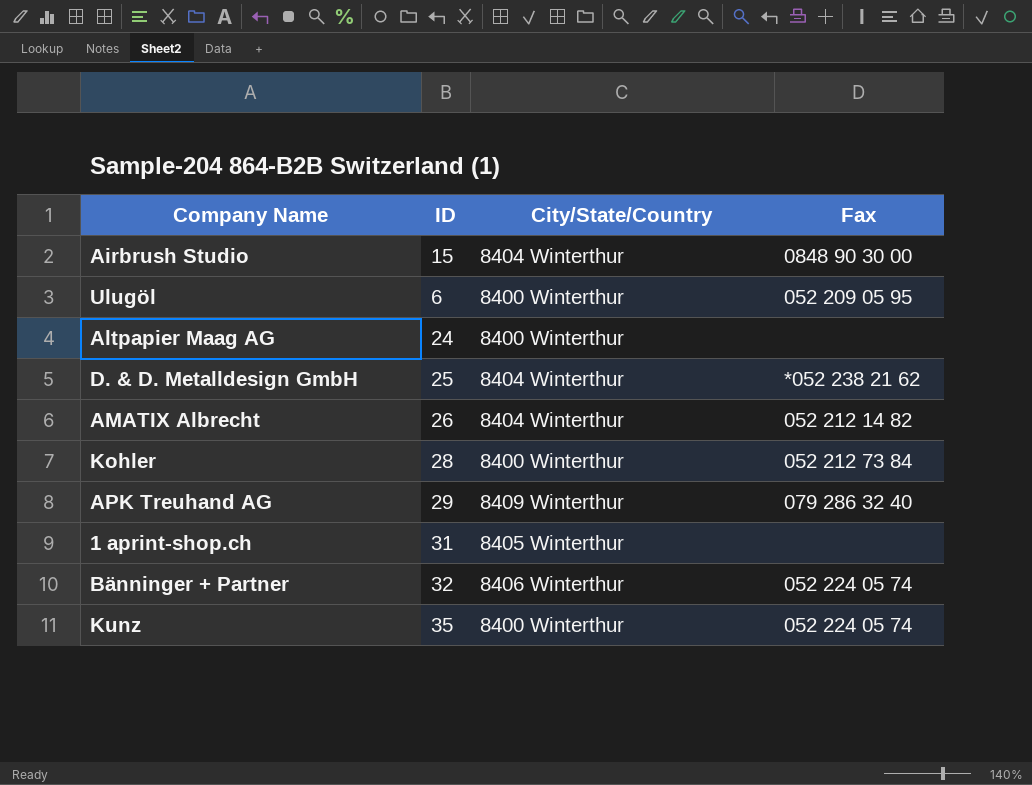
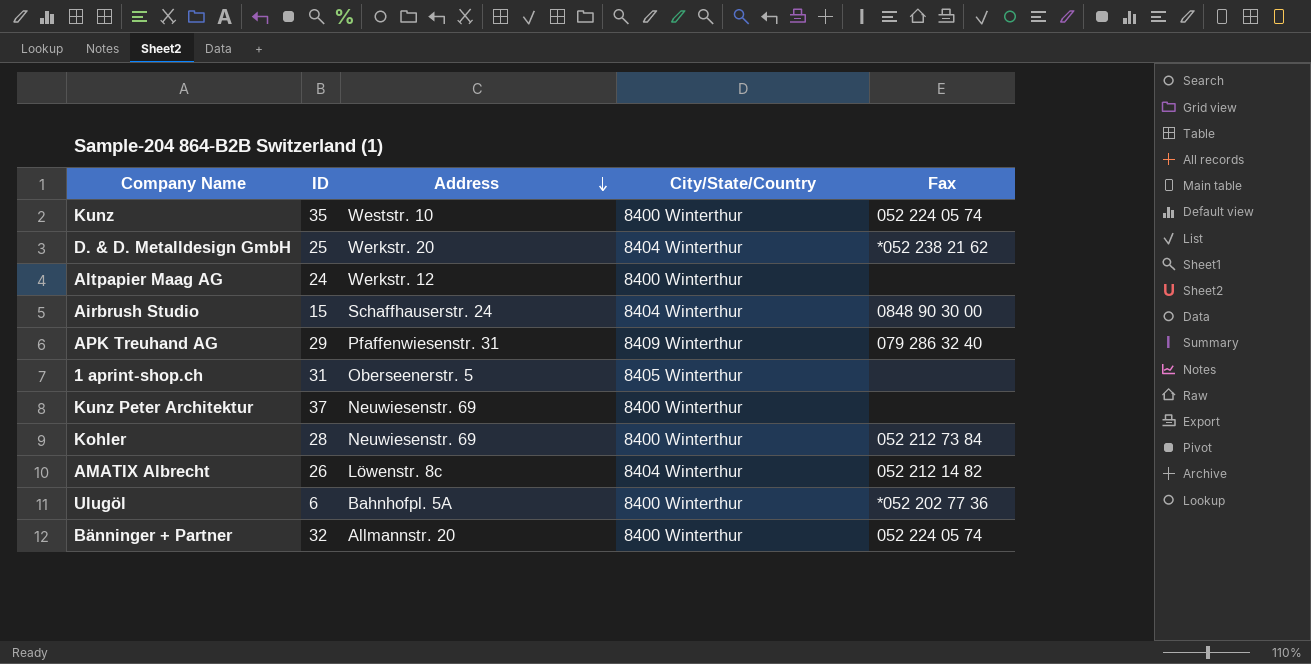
row order: none -> Address descending
column Address | position: none -> 3
row Kunz Peter Architektur: none -> 37 | Neuwiesenstr. 69 | 8400 Winterthur | none
Ulugöl | Fax: 052 209 05 95 -> *052 202 77 36
Bänninger + Partner | City/State/Country: 8406 Winterthur -> 8400 Winterthur

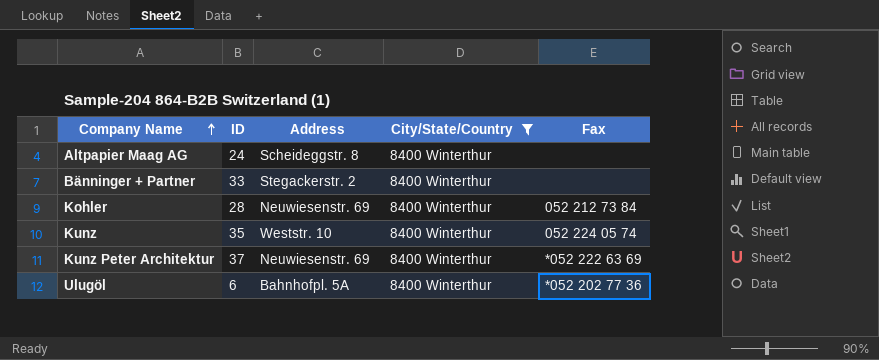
filter: none -> City/State/Country = 8400 Winterthur
row order: Address descending -> Company Name ascending
Altpapier Maag AG | Address: Werkstr. 12 -> Scheideggstr. 8
Bänninger + Partner | ID: 32 -> 33
Bänninger + Partner | Address: Allmannstr. 20 -> Stegackerstr. 2
Bänninger + Partner | Fax: 052 224 05 74 -> none
Kunz Peter Architektur | Fax: none -> *052 222 63 69

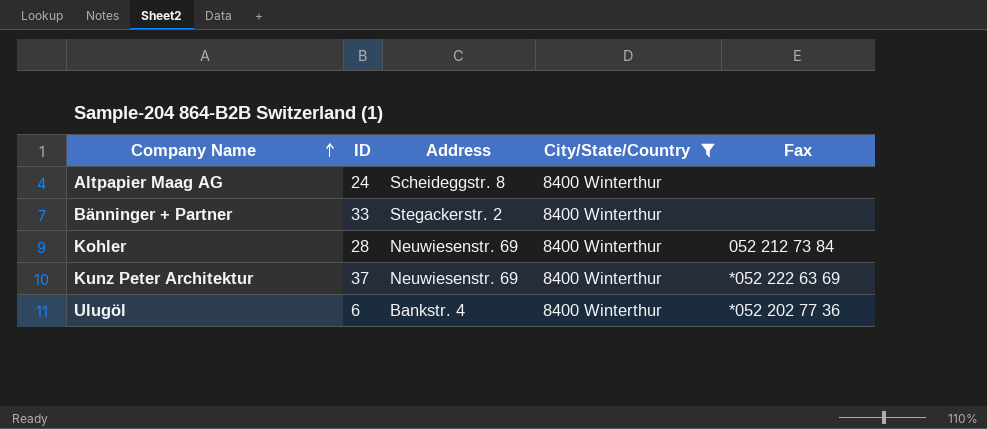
row Kunz: 35 | Weststr. 10 | 8400 Winterthur | 052 224 05 74 -> none
Ulugöl | Address: Bahnhofpl. 5A -> Bankstr. 4

